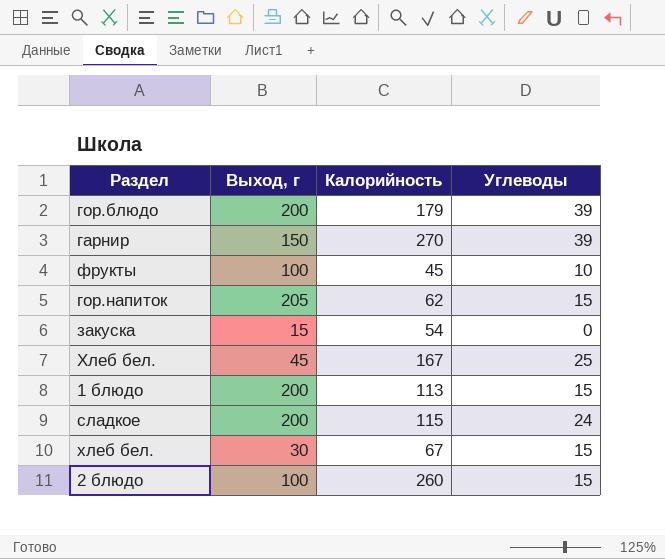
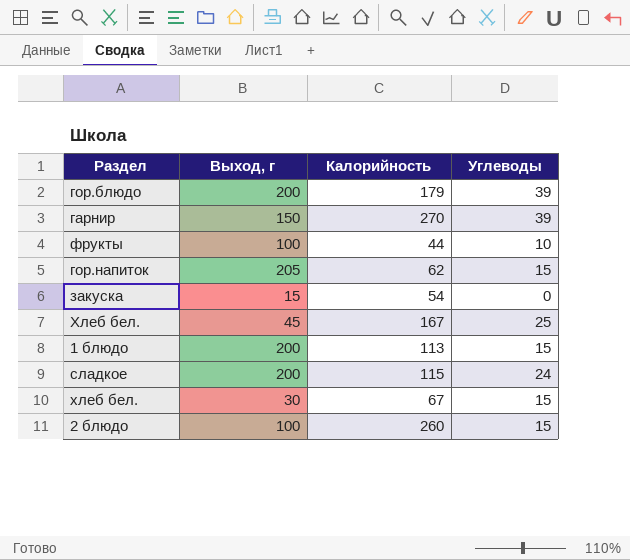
фрукты | Калорийность: 45 -> 44

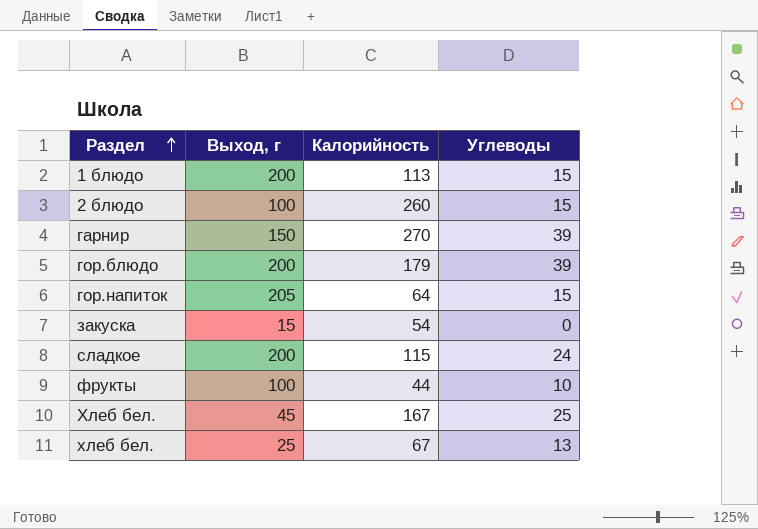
row order: none -> Раздел ascending
гор.напиток | Калорийность: 62 -> 64
хлеб бел. | Выход, г: 30 -> 25
хлеб бел. | Углеводы: 15 -> 13

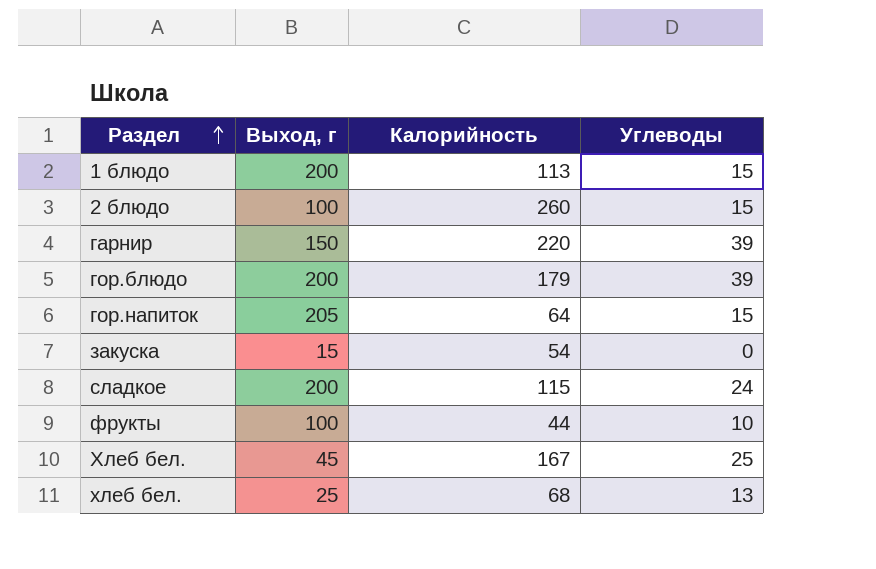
гарнир | Калорийность: 270 -> 220
хлеб бел. | Калорийность: 67 -> 68

